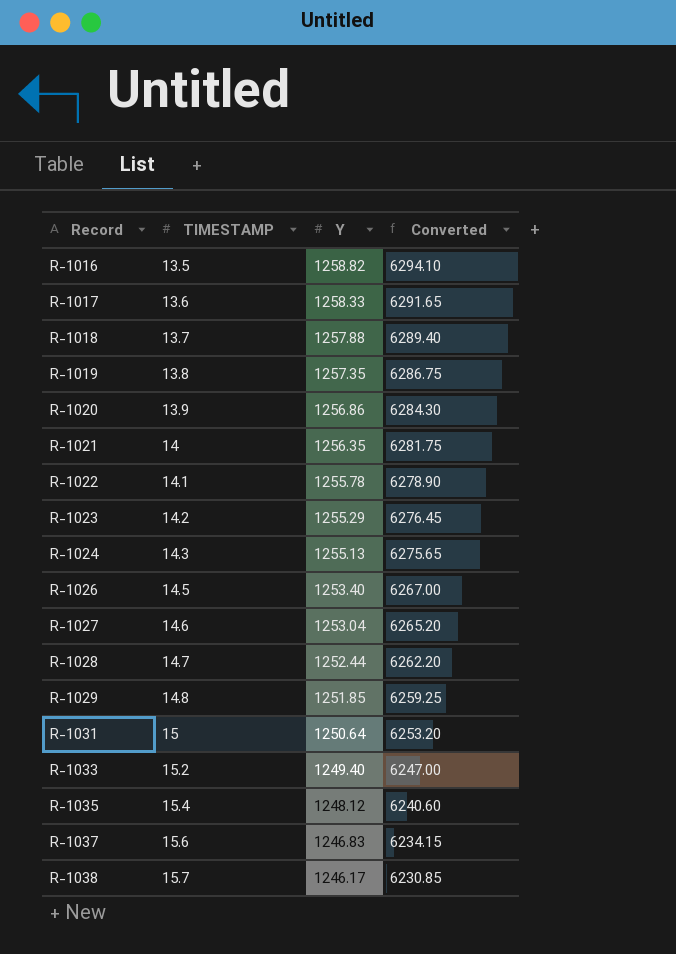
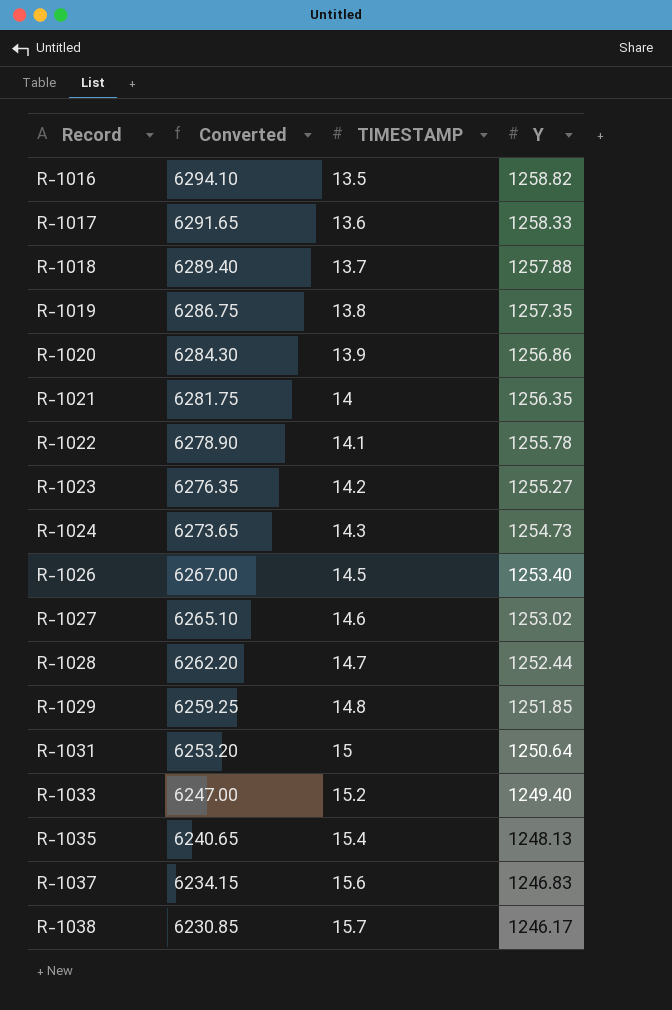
column Converted | position: 4 -> 2
R-1023 | Converted: 6276.45 -> 6276.35
R-1023 | Y: 1255.29 -> 1255.27
R-1024 | Converted: 6275.65 -> 6273.65
R-1024 | Y: 1255.13 -> 1254.73
R-1027 | Converted: 6265.20 -> 6265.10
R-1027 | Y: 1253.04 -> 1253.02
R-1035 | Converted: 6240.60 -> 6240.65
R-1035 | Y: 1248.12 -> 1248.13

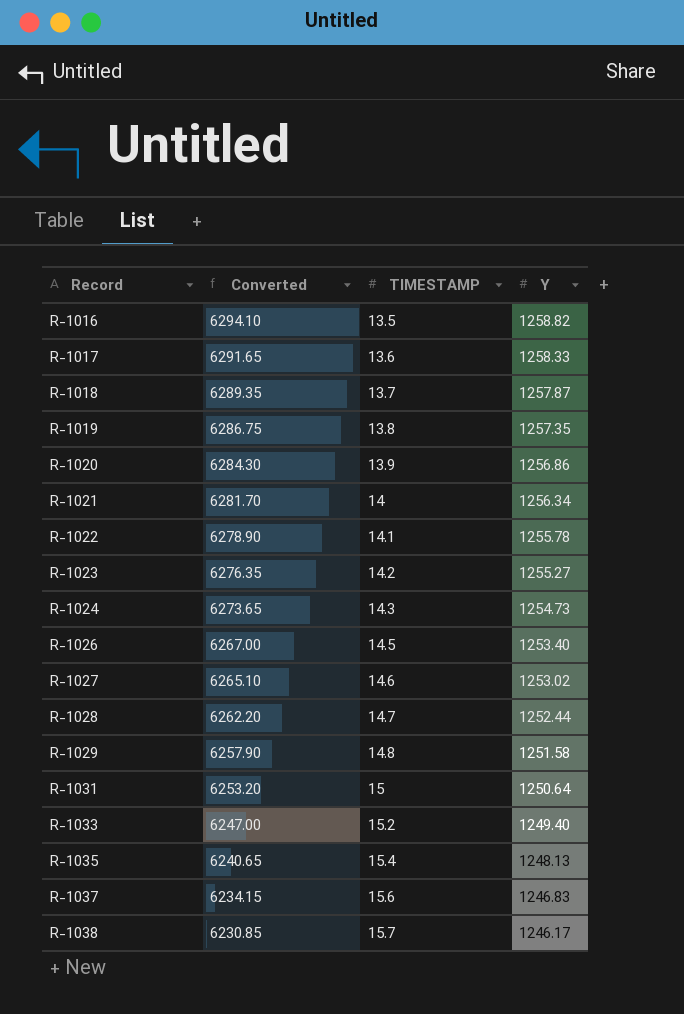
R-1018 | Converted: 6289.40 -> 6289.35
R-1018 | Y: 1257.88 -> 1257.87
R-1021 | Converted: 6281.75 -> 6281.70
R-1021 | Y: 1256.35 -> 1256.34
R-1029 | Converted: 6259.25 -> 6257.90
R-1029 | Y: 1251.85 -> 1251.58

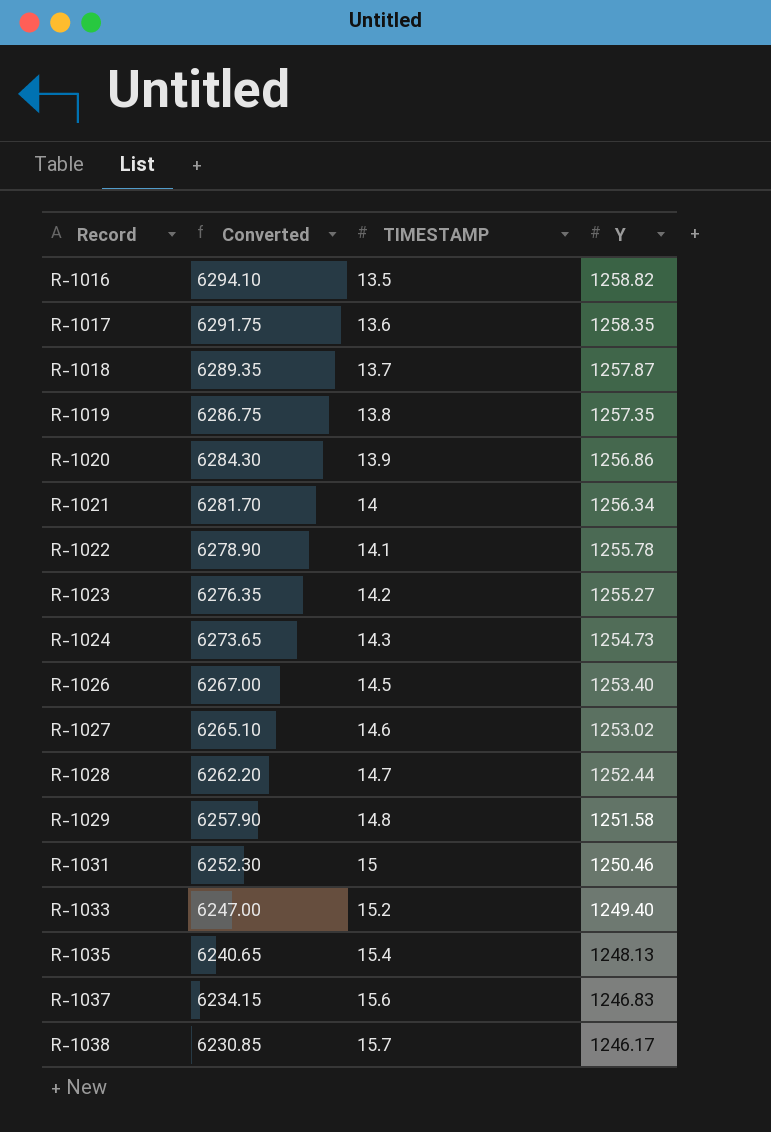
R-1017 | Converted: 6291.65 -> 6291.75
R-1017 | Y: 1258.33 -> 1258.35
R-1031 | Converted: 6253.20 -> 6252.30
R-1031 | Y: 1250.64 -> 1250.46

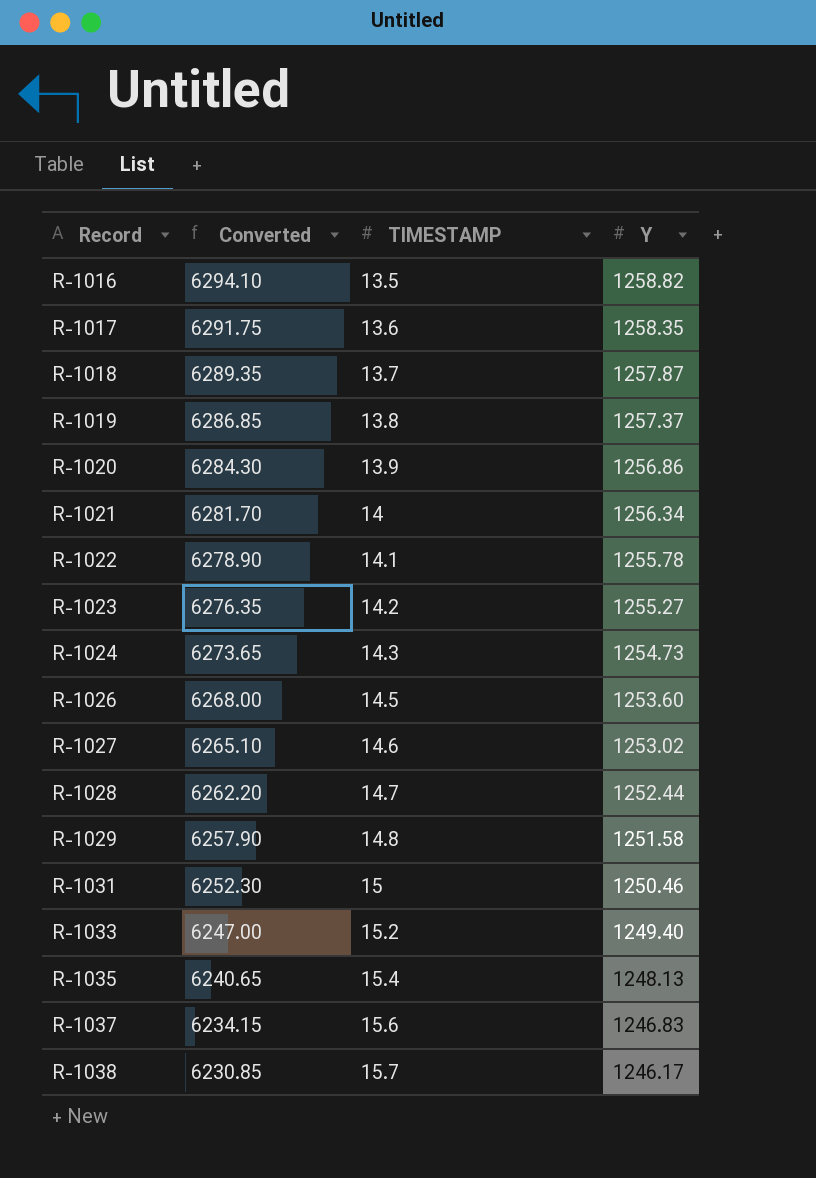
R-1019 | Converted: 6286.75 -> 6286.85
R-1019 | Y: 1257.35 -> 1257.37
R-1026 | Converted: 6267.00 -> 6268.00
R-1026 | Y: 1253.40 -> 1253.60

